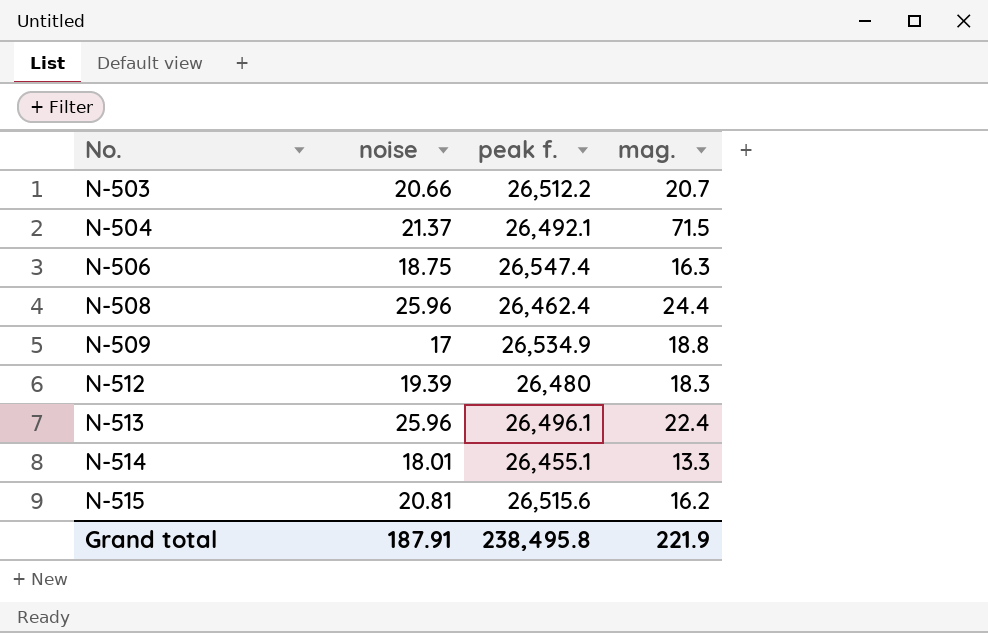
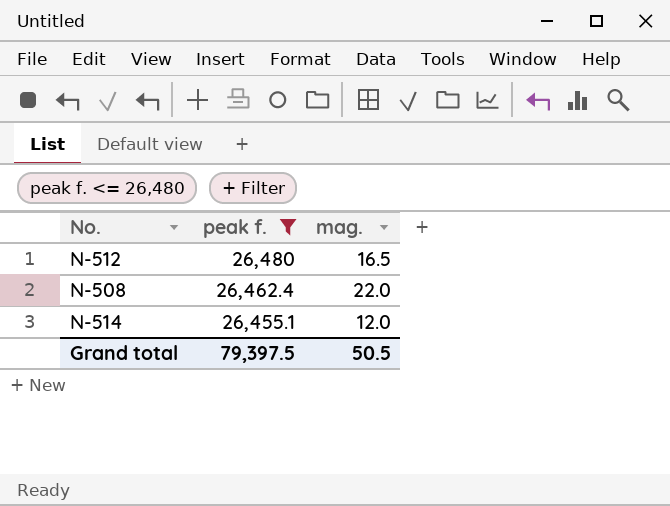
filter: none -> peak f. <= 26,480
row order: No. ascending -> peak f. descending
column noise | position: 2 -> none
N-512 | mag.: 18.3 -> 16.5
N-508 | mag.: 24.4 -> 22.0
N-514 | mag.: 13.3 -> 12.0
Grand total | peak f.: 238,495.8 -> 79,397.5
Grand total | mag.: 221.9 -> 50.5

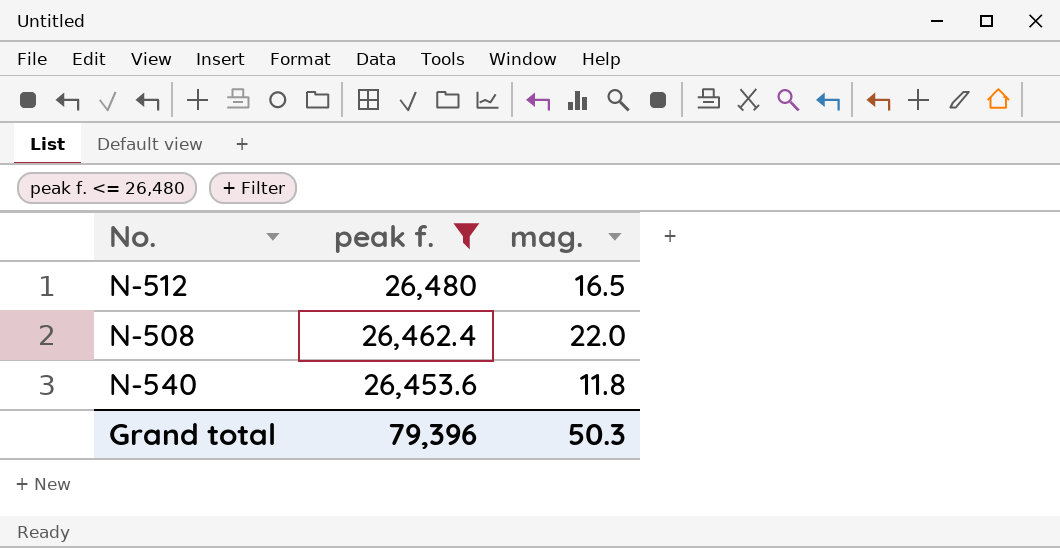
row N-514: 26,455.1 | 12.0 -> none
row N-540: none -> 26,453.6 | 11.8
Grand total | peak f.: 79,397.5 -> 79,396
Grand total | mag.: 50.5 -> 50.3

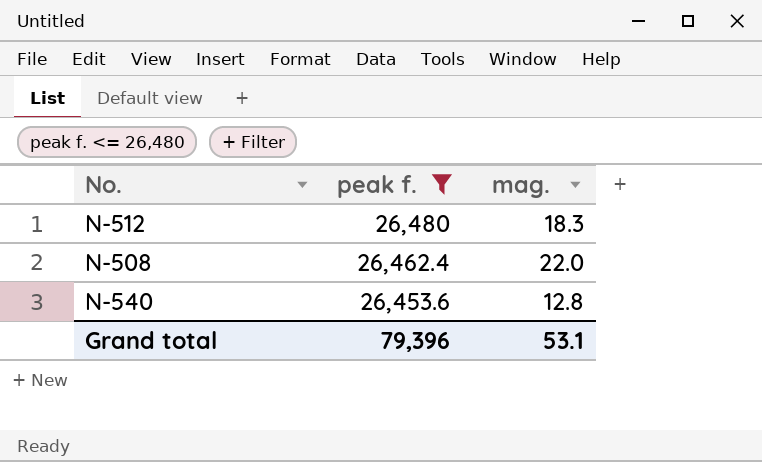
N-512 | mag.: 16.5 -> 18.3
N-540 | mag.: 11.8 -> 12.8
Grand total | mag.: 50.3 -> 53.1

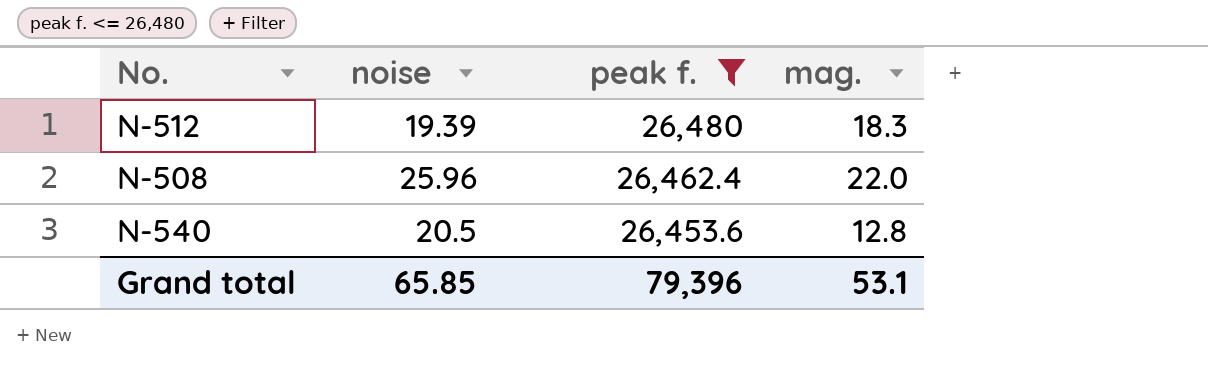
column noise | position: none -> 2

